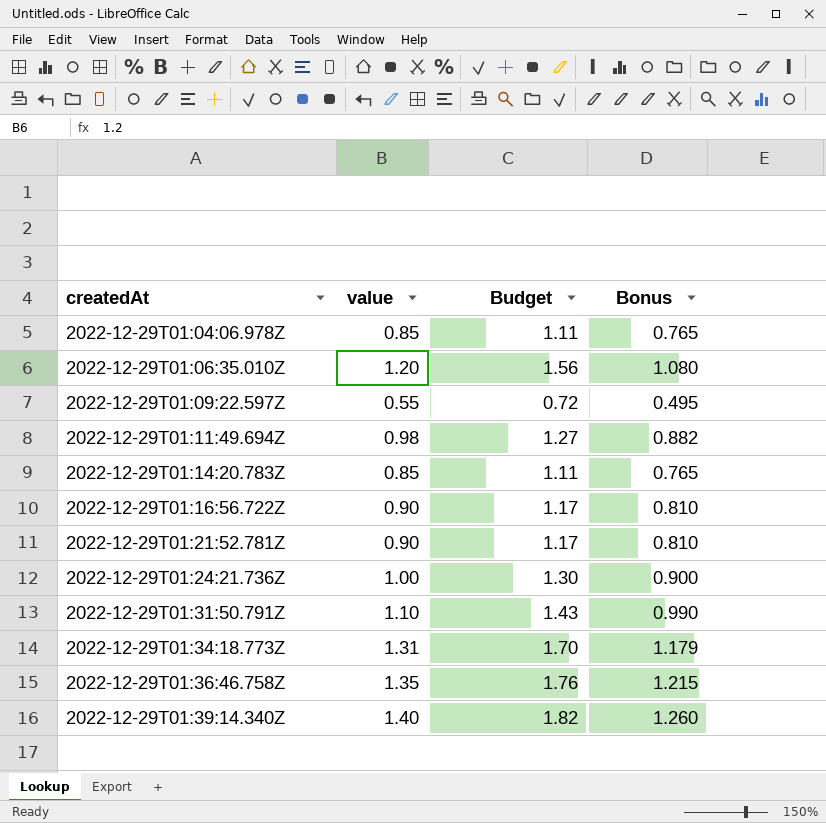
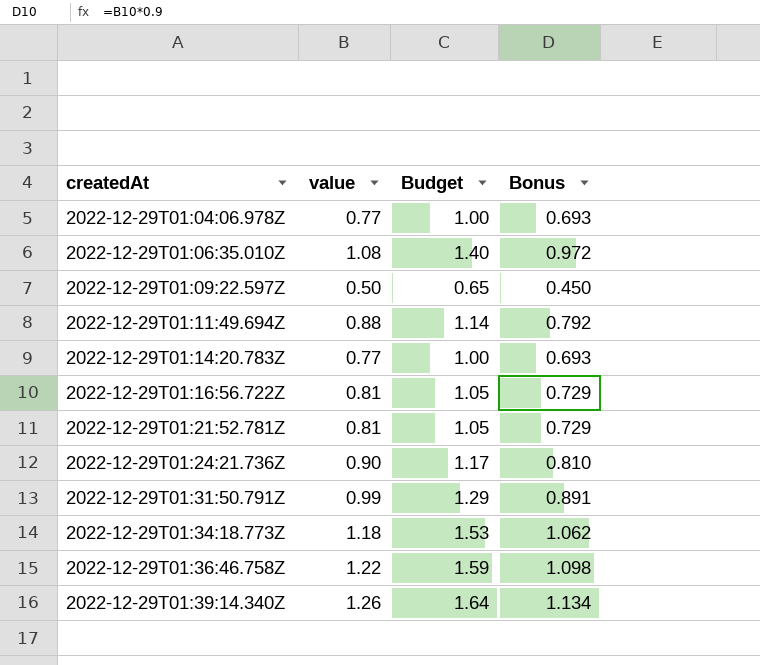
2022-12-29T01:04:06.978Z | value: 0.85 -> 0.77
2022-12-29T01:04:06.978Z | Budget: 1.11 -> 1.00
2022-12-29T01:04:06.978Z | Bonus: 0.765 -> 0.693
2022-12-29T01:06:35.010Z | value: 1.20 -> 1.08
2022-12-29T01:06:35.010Z | Budget: 1.56 -> 1.40
2022-12-29T01:06:35.010Z | Bonus: 1.080 -> 0.972
2022-12-29T01:09:22.597Z | value: 0.55 -> 0.50
2022-12-29T01:09:22.597Z | Budget: 0.72 -> 0.65
2022-12-29T01:09:22.597Z | Bonus: 0.495 -> 0.450
2022-12-29T01:11:49.694Z | value: 0.98 -> 0.88
2022-12-29T01:11:49.694Z | Budget: 1.27 -> 1.14
2022-12-29T01:11:49.694Z | Bonus: 0.882 -> 0.792
2022-12-29T01:14:20.783Z | value: 0.85 -> 0.77
2022-12-29T01:14:20.783Z | Budget: 1.11 -> 1.00
2022-12-29T01:14:20.783Z | Bonus: 0.765 -> 0.693
2022-12-29T01:16:56.722Z | value: 0.90 -> 0.81
2022-12-29T01:16:56.722Z | Budget: 1.17 -> 1.05
2022-12-29T01:16:56.722Z | Bonus: 0.810 -> 0.729
2022-12-29T01:21:52.781Z | value: 0.90 -> 0.81
2022-12-29T01:21:52.781Z | Budget: 1.17 -> 1.05
2022-12-29T01:21:52.781Z | Bonus: 0.810 -> 0.729
2022-12-29T01:24:21.736Z | value: 1.00 -> 0.90
2022-12-29T01:24:21.736Z | Budget: 1.30 -> 1.17
2022-12-29T01:24:21.736Z | Bonus: 0.900 -> 0.810
2022-12-29T01:31:50.791Z | value: 1.10 -> 0.99
2022-12-29T01:31:50.791Z | Budget: 1.43 -> 1.29
2022-12-29T01:31:50.791Z | Bonus: 0.990 -> 0.891
2022-12-29T01:34:18.773Z | value: 1.31 -> 1.18
2022-12-29T01:34:18.773Z | Budget: 1.70 -> 1.53
2022-12-29T01:34:18.773Z | Bonus: 1.179 -> 1.062
2022-12-29T01:36:46.758Z | value: 1.35 -> 1.22
2022-12-29T01:36:46.758Z | Budget: 1.76 -> 1.59
2022-12-29T01:36:46.758Z | Bonus: 1.215 -> 1.098
2022-12-29T01:39:14.340Z | value: 1.40 -> 1.26
2022-12-29T01:39:14.340Z | Budget: 1.82 -> 1.64
2022-12-29T01:39:14.340Z | Bonus: 1.260 -> 1.134

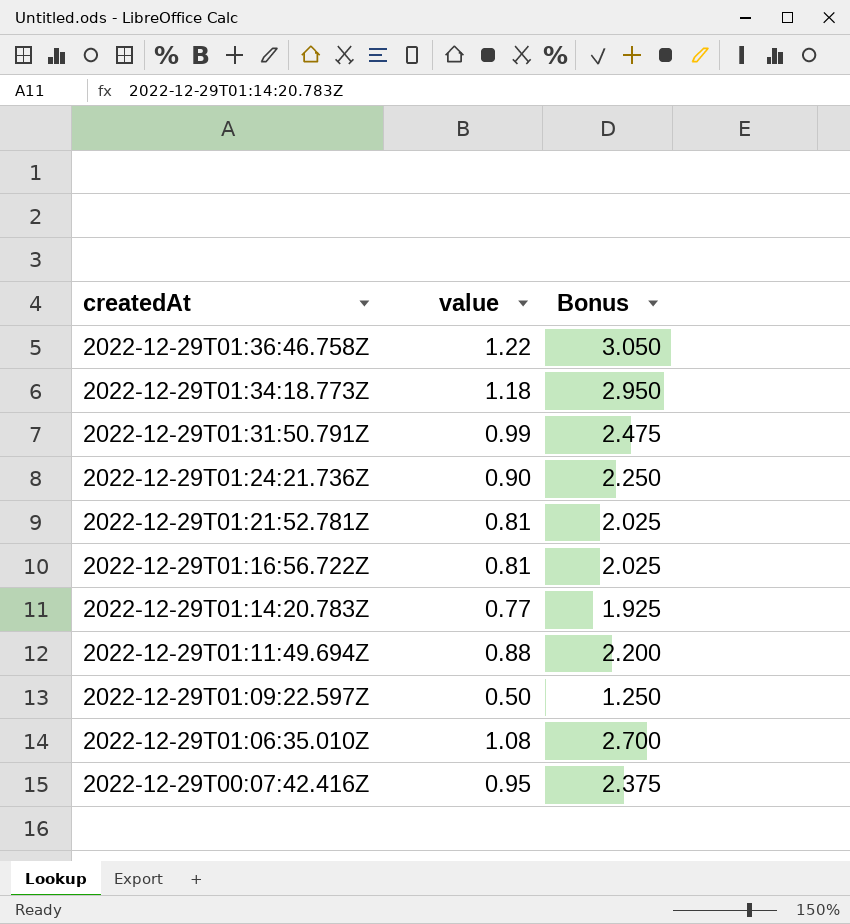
row order: createdAt ascending -> createdAt descending
column Budget | formula: [value] * 1.3 -> none
column Bonus | formula: [value] * 0.9 -> [value] * 2.5
row 2022-12-29T01:04:06.978Z: 0.77 | 1.00 | 0.693 -> none
row 2022-12-29T01:39:14.340Z: 1.26 | 1.64 | 1.134 -> none
row 2022-12-29T00:07:42.416Z: none -> 0.95 | 2.375

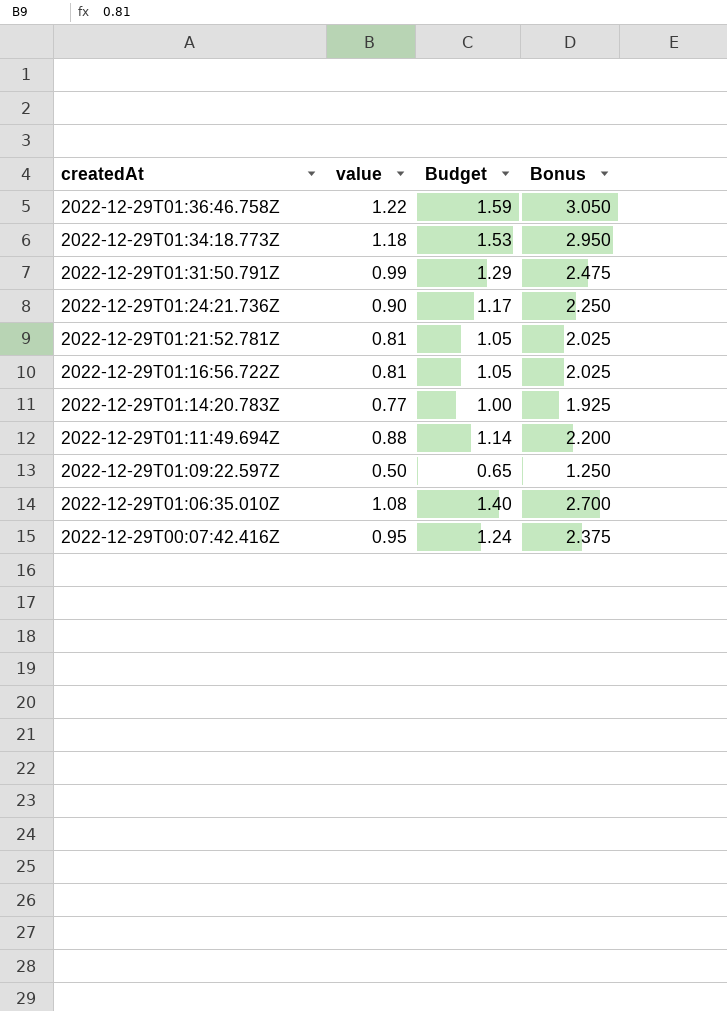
column Budget | formula: none -> [value] * 1.3

